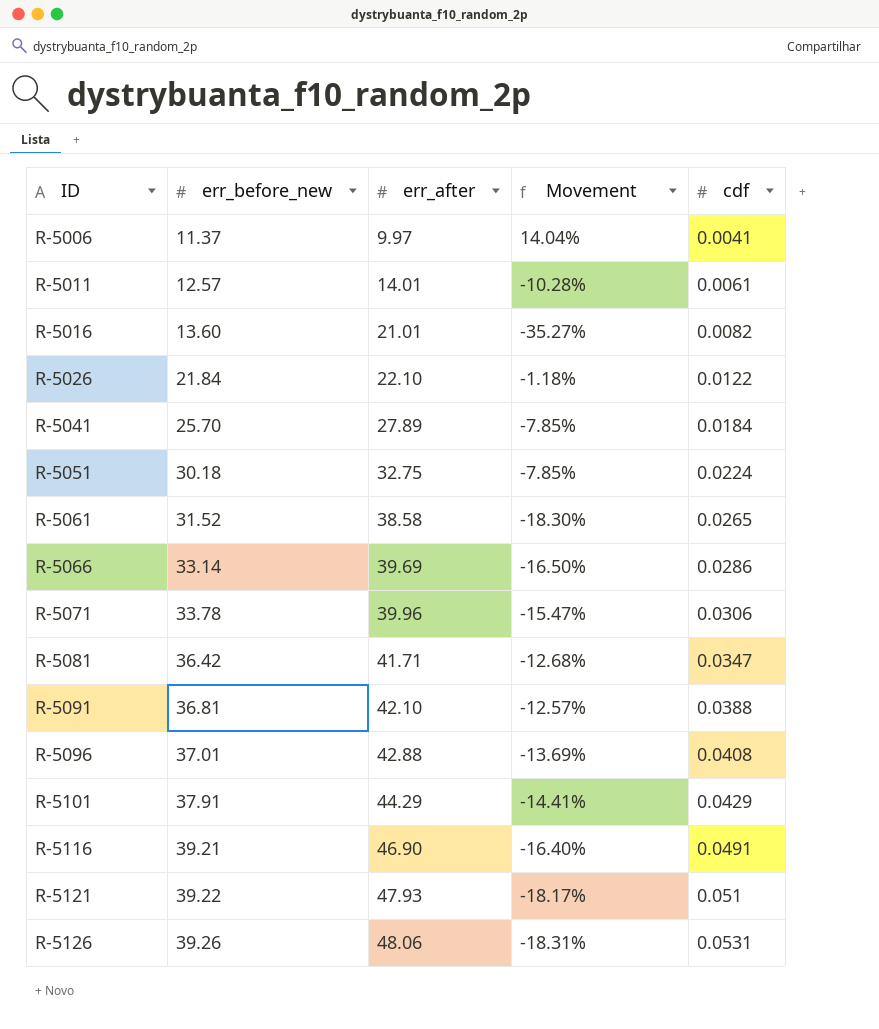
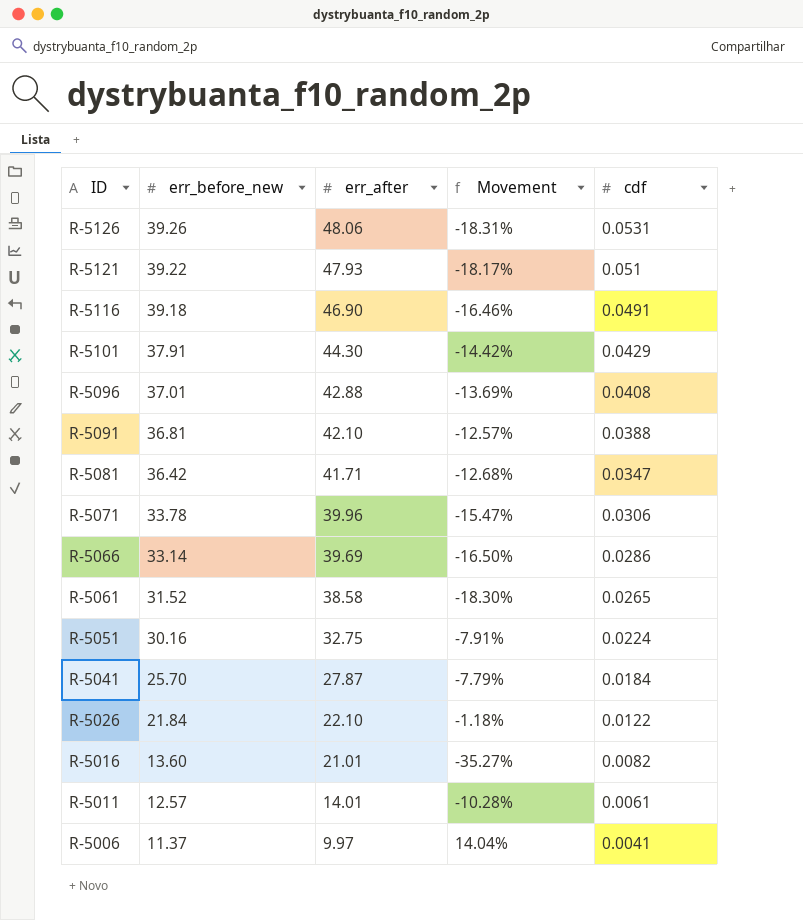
row order: ID ascending -> ID descending
R-5116 | err_before_new: 39.21 -> 39.18
R-5116 | Movement: -16.40% -> -16.46%
R-5101 | err_after: 44.29 -> 44.30
R-5101 | Movement: -14.41% -> -14.42%
R-5051 | err_before_new: 30.18 -> 30.16
R-5051 | Movement: -7.85% -> -7.91%
R-5041 | err_after: 27.89 -> 27.87
R-5041 | Movement: -7.85% -> -7.79%

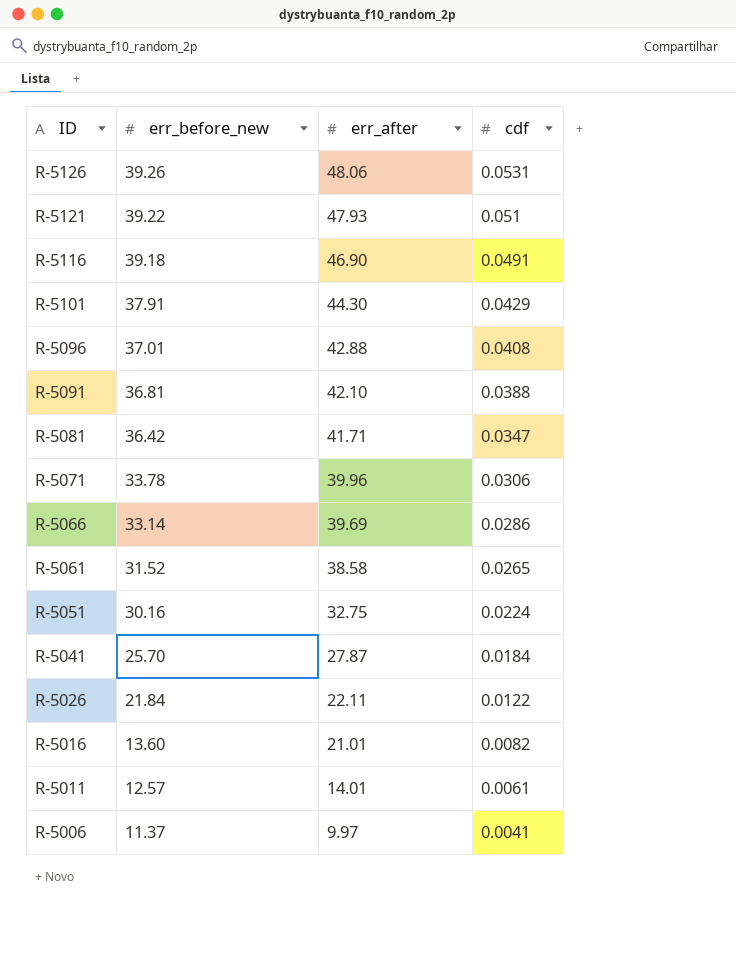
column Movement | formula: ([err_before_new] - [err_after]) / [err_after] -> none
R-5026 | err_after: 22.10 -> 22.11

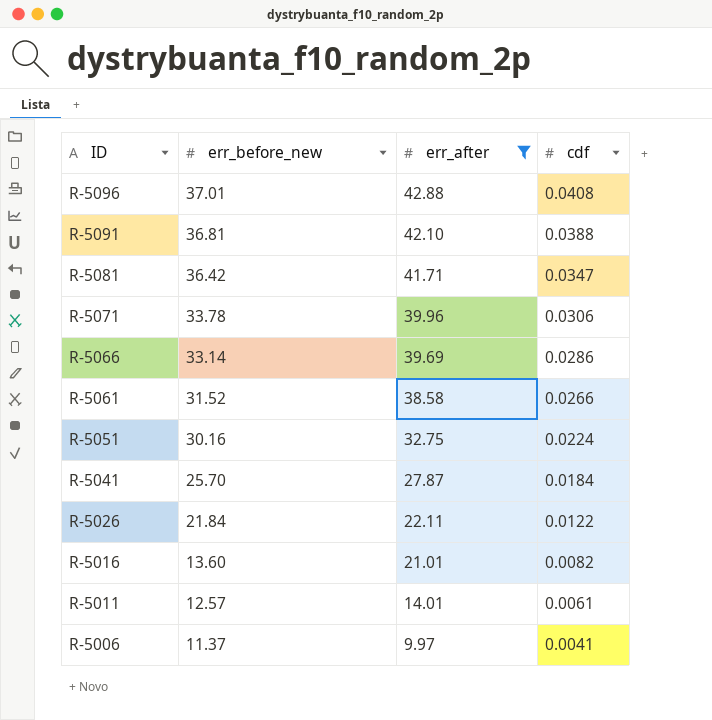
filter: none -> err_after <= 42.88
R-5061 | cdf: 0.0265 -> 0.0266

